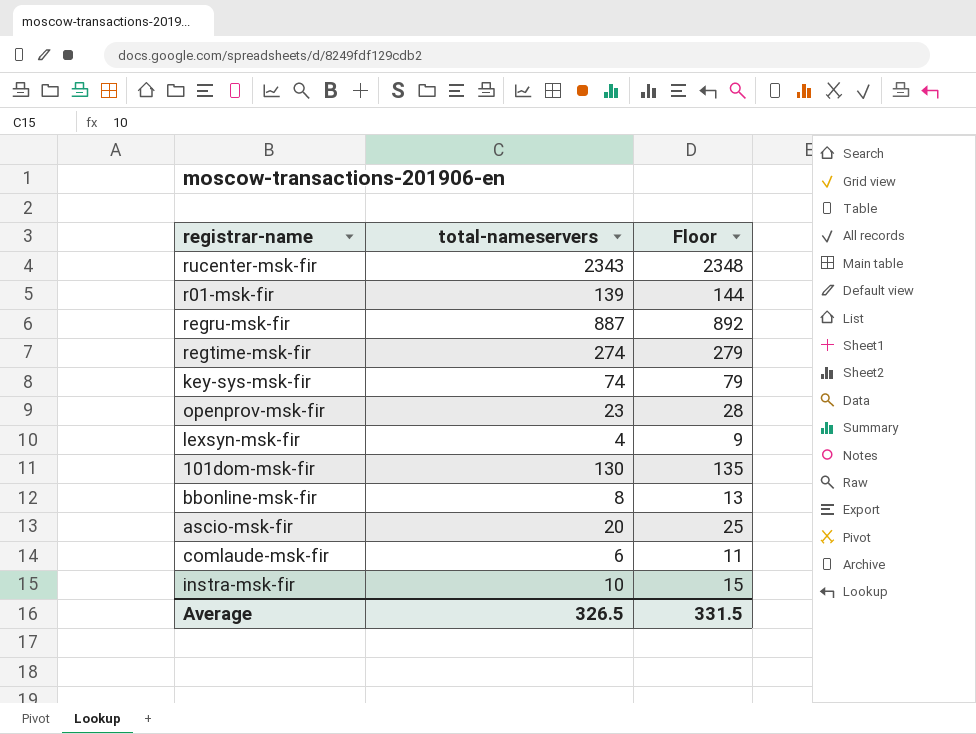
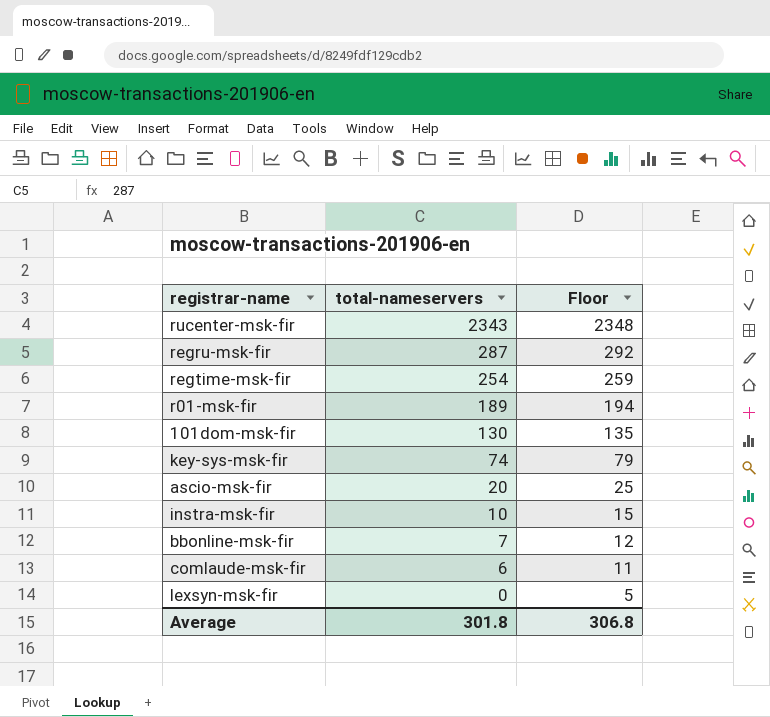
row order: none -> total-nameservers descending
row openprov-msk-fir: 23 | 28 -> none
regru-msk-fir | total-nameservers: 887 -> 287
regru-msk-fir | Floor: 892 -> 292
regtime-msk-fir | total-nameservers: 274 -> 254
regtime-msk-fir | Floor: 279 -> 259
r01-msk-fir | total-nameservers: 139 -> 189
r01-msk-fir | Floor: 144 -> 194
bbonline-msk-fir | total-nameservers: 8 -> 7
bbonline-msk-fir | Floor: 13 -> 12
lexsyn-msk-fir | total-nameservers: 4 -> 0
lexsyn-msk-fir | Floor: 9 -> 5
Average | total-nameservers: 326.5 -> 301.8
Average | Floor: 331.5 -> 306.8

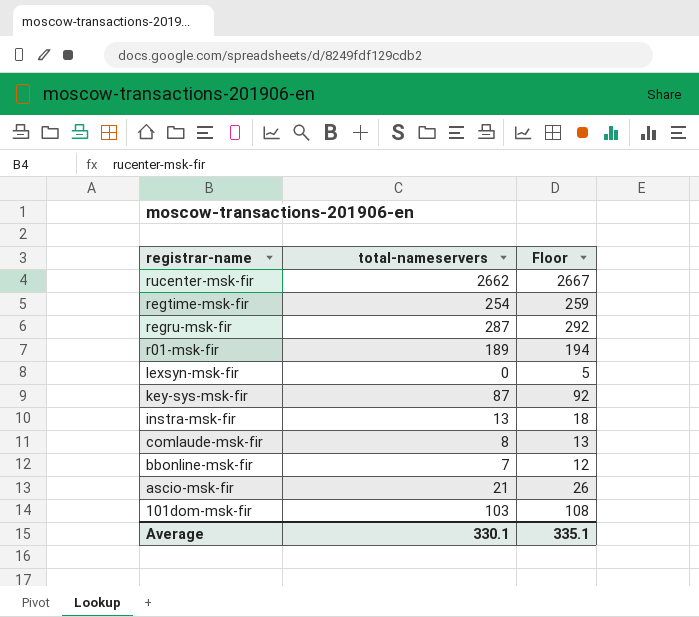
row order: total-nameservers descending -> registrar-name descending
rucenter-msk-fir | total-nameservers: 2343 -> 2662
rucenter-msk-fir | Floor: 2348 -> 2667
key-sys-msk-fir | total-nameservers: 74 -> 87
key-sys-msk-fir | Floor: 79 -> 92
instra-msk-fir | total-nameservers: 10 -> 13
instra-msk-fir | Floor: 15 -> 18
comlaude-msk-fir | total-nameservers: 6 -> 8
comlaude-msk-fir | Floor: 11 -> 13
ascio-msk-fir | total-nameservers: 20 -> 21
ascio-msk-fir | Floor: 25 -> 26
101dom-msk-fir | total-nameservers: 130 -> 103
101dom-msk-fir | Floor: 135 -> 108
Average | total-nameservers: 301.8 -> 330.1
Average | Floor: 306.8 -> 335.1

